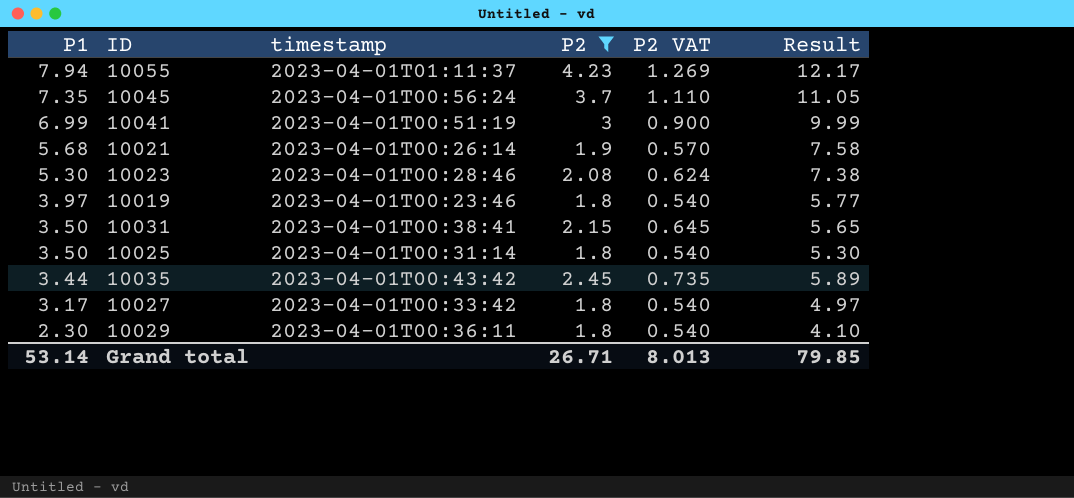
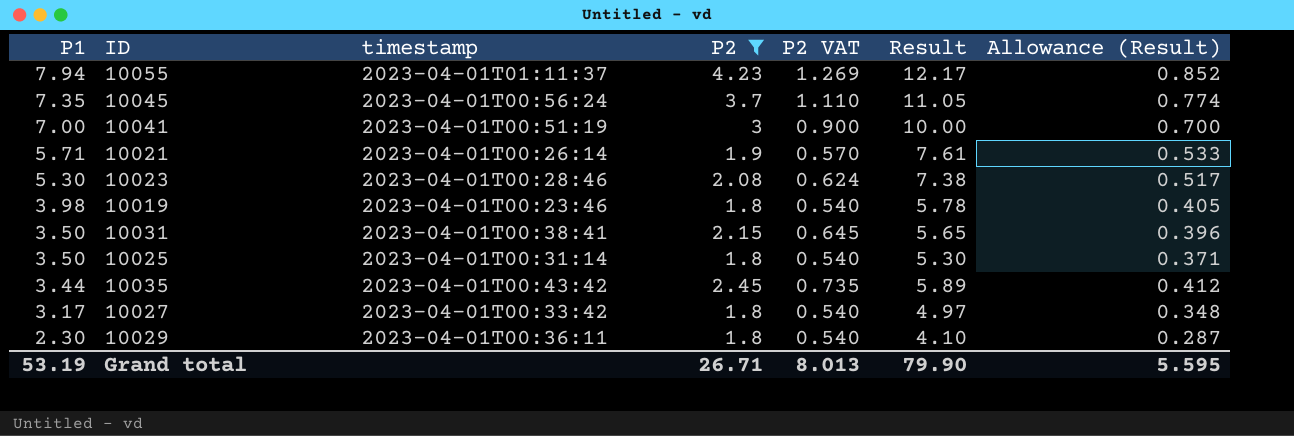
column Allowance (Result) | formula: none -> [Result] * 0.07
10041 | P1: 6.99 -> 7.00
10041 | Result: 9.99 -> 10.00
10021 | P1: 5.68 -> 5.71
10021 | Result: 7.58 -> 7.61
10019 | P1: 3.97 -> 3.98
10019 | Result: 5.77 -> 5.78
Grand total | P1: 53.14 -> 53.19
Grand total | Result: 79.85 -> 79.90

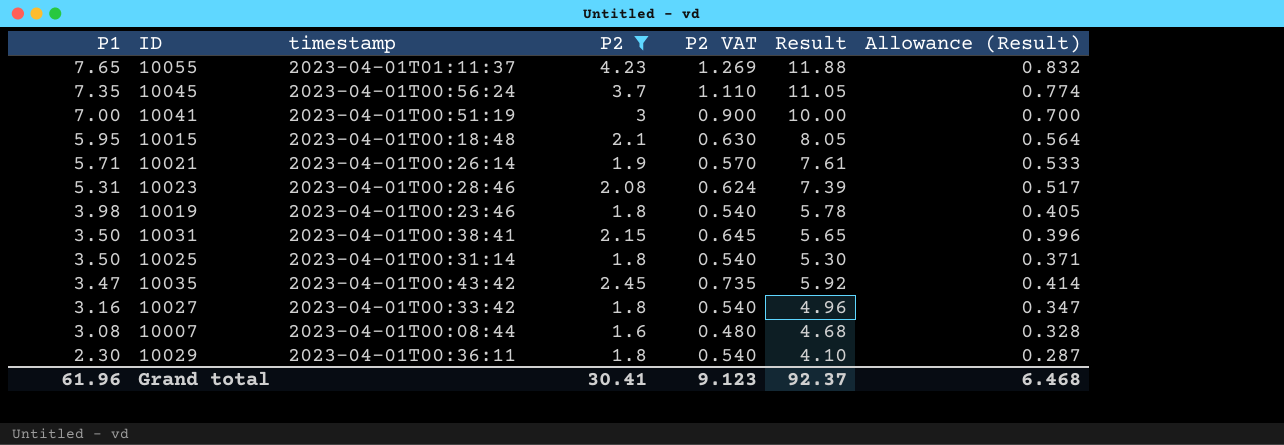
10055 | P1: 7.94 -> 7.65
10055 | Result: 12.17 -> 11.88
10055 | Allowance (Result): 0.852 -> 0.832
row 10015: none -> 5.95 | 2023-04-01T00:18:48 | 2.1 | 0.630 | 8.05 | 0.564
10023 | P1: 5.30 -> 5.31
10023 | Result: 7.38 -> 7.39
10035 | P1: 3.44 -> 3.47
10035 | Result: 5.89 -> 5.92
10035 | Allowance (Result): 0.412 -> 0.414
10027 | P1: 3.17 -> 3.16
10027 | Result: 4.97 -> 4.96
10027 | Allowance (Result): 0.348 -> 0.347
row 10007: none -> 3.08 | 2023-04-01T00:08:44 | 1.6 | 0.480 | 4.68 | 0.328
Grand total | P1: 53.19 -> 61.96
Grand total | P2: 26.71 -> 30.41
Grand total | P2 VAT: 8.013 -> 9.123
Grand total | Result: 79.90 -> 92.37
Grand total | Allowance (Result): 5.595 -> 6.468

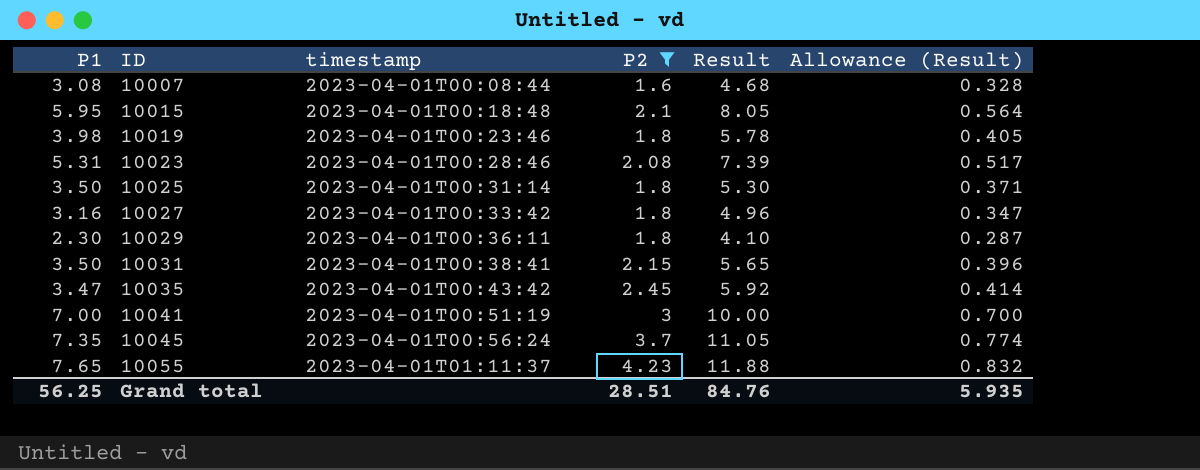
row order: P1 descending -> ID ascending
column P2 VAT | formula: [P2] * 0.3 -> none
row 10021: 5.71 | 2023-04-01T00:26:14 | 1.9 | 0.570 | 7.61 | 0.533 -> none
Grand total | P1: 61.96 -> 56.25
Grand total | P2: 30.41 -> 28.51
Grand total | Result: 92.37 -> 84.76
Grand total | Allowance (Result): 6.468 -> 5.935

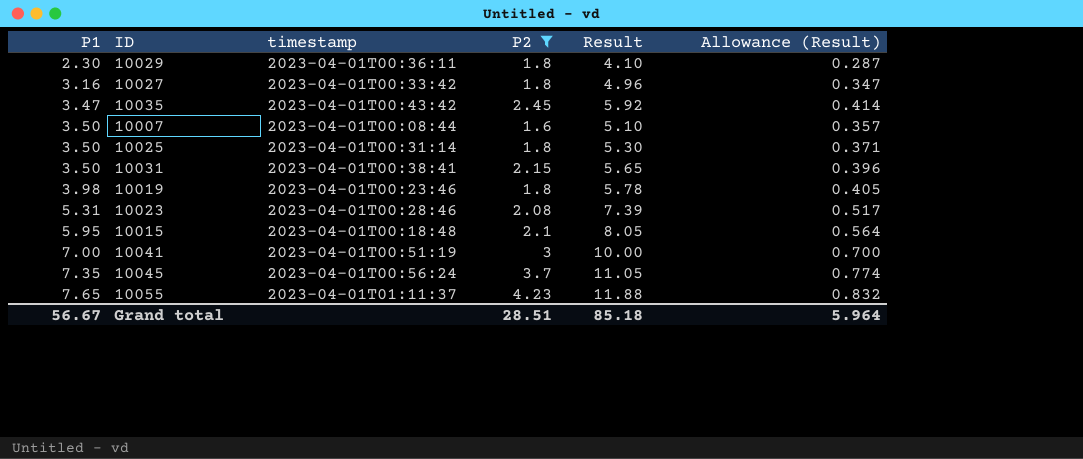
row order: ID ascending -> P1 ascending
10007 | P1: 3.08 -> 3.50
10007 | Result: 4.68 -> 5.10
10007 | Allowance (Result): 0.328 -> 0.357
Grand total | P1: 56.25 -> 56.67
Grand total | Result: 84.76 -> 85.18
Grand total | Allowance (Result): 5.935 -> 5.964

